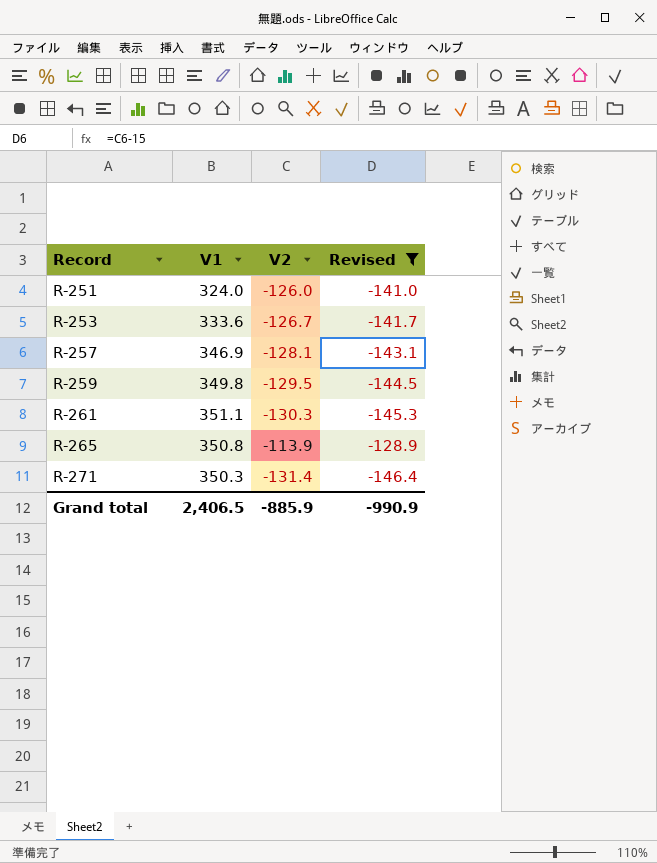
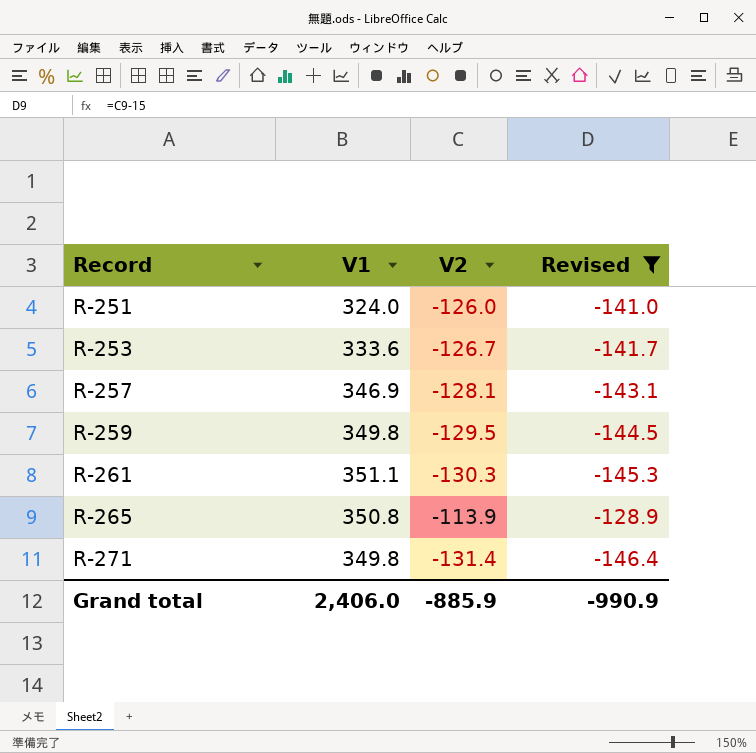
R-271 | V1: 350.3 -> 349.8
Grand total | V1: 2,406.5 -> 2,406.0

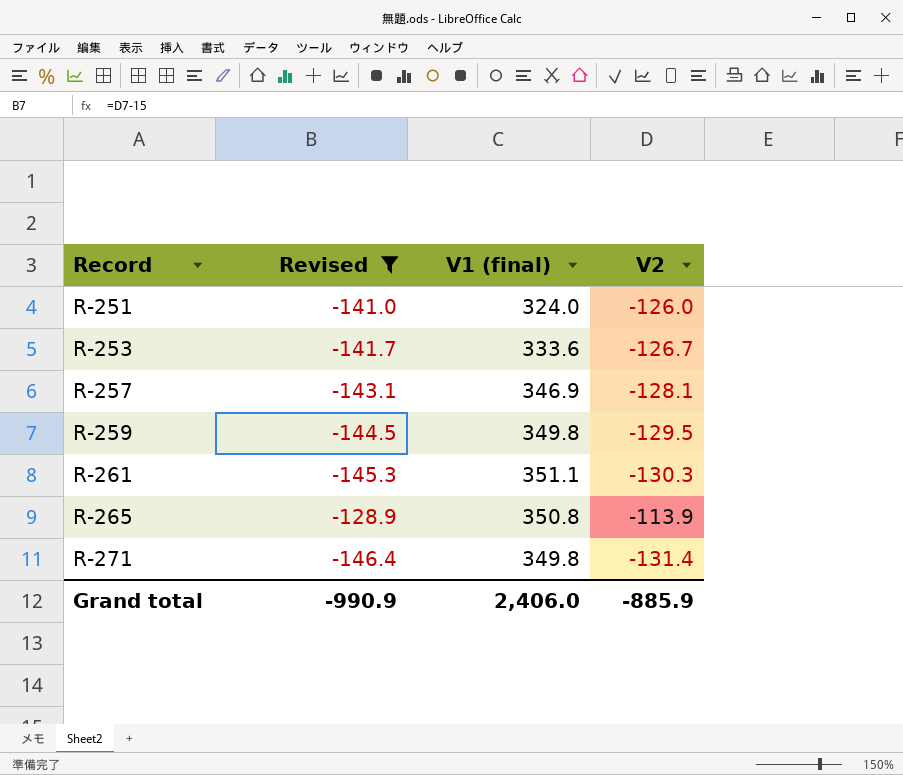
column Revised | position: 4 -> 2
column name: V1 -> V1 (final)

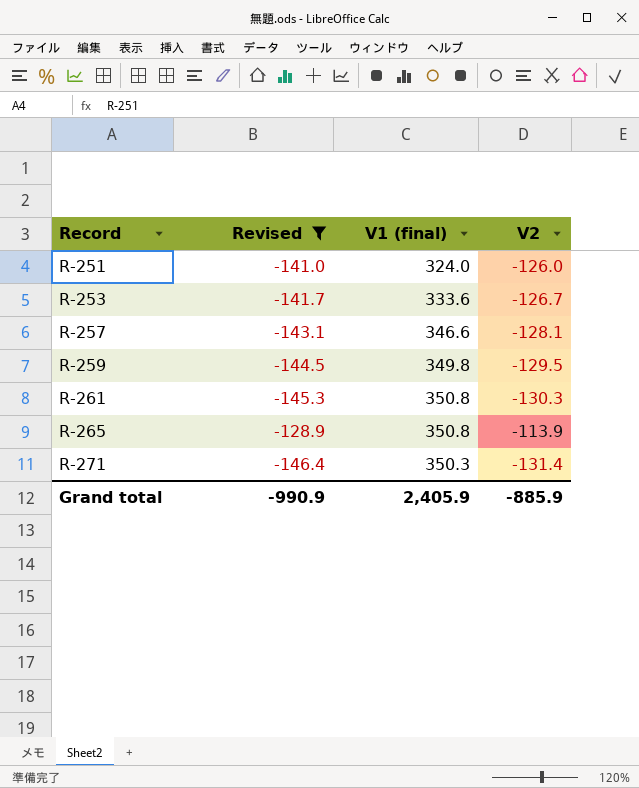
R-257 | V1 (final): 346.9 -> 346.6
R-261 | V1 (final): 351.1 -> 350.8
R-271 | V1 (final): 349.8 -> 350.3
Grand total | V1 (final): 2,406.0 -> 2,405.9

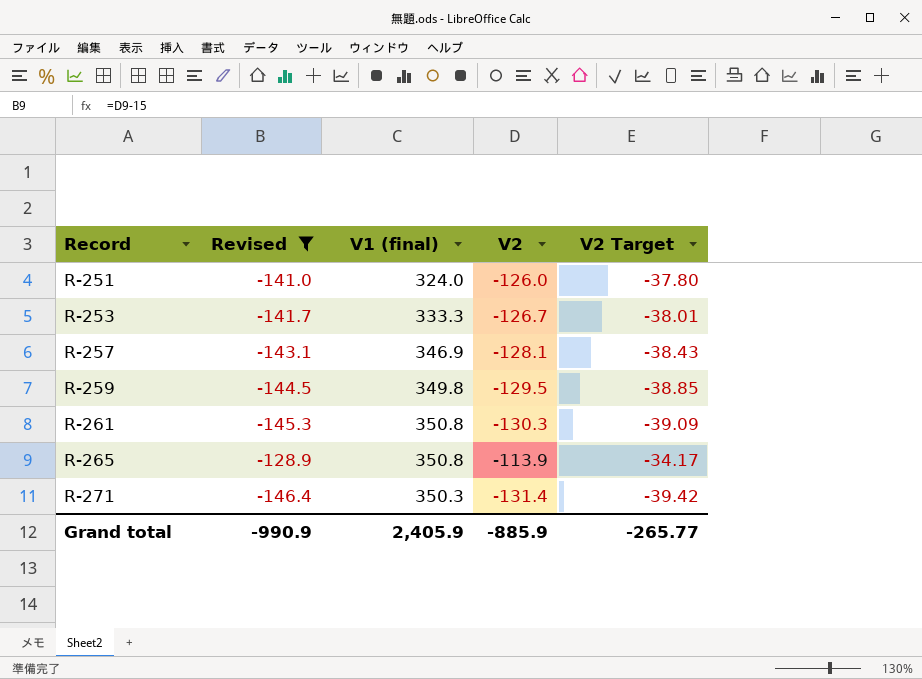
column V2 Target | formula: none -> [V2] * 0.3
R-253 | V1 (final): 333.6 -> 333.3
R-257 | V1 (final): 346.6 -> 346.9

